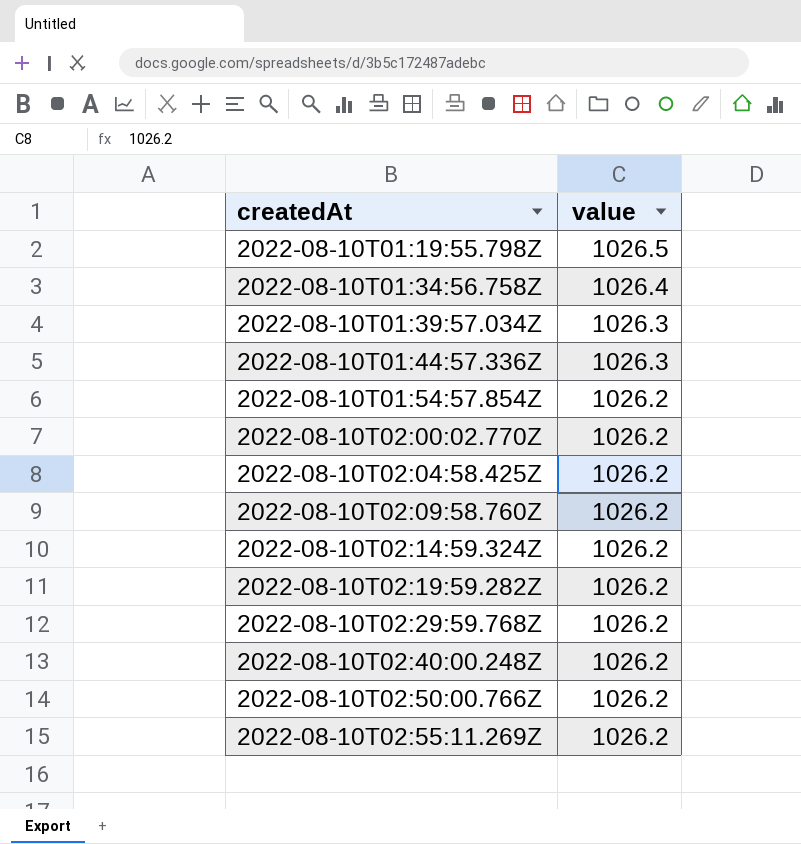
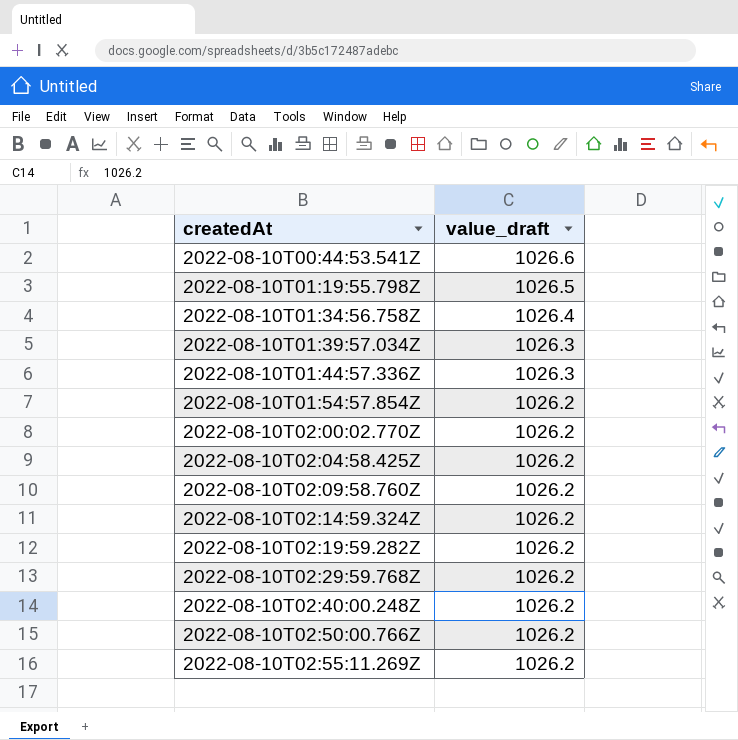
column name: value -> value_draft
row 2022-08-10T00:44:53.541Z: none -> 1026.6

